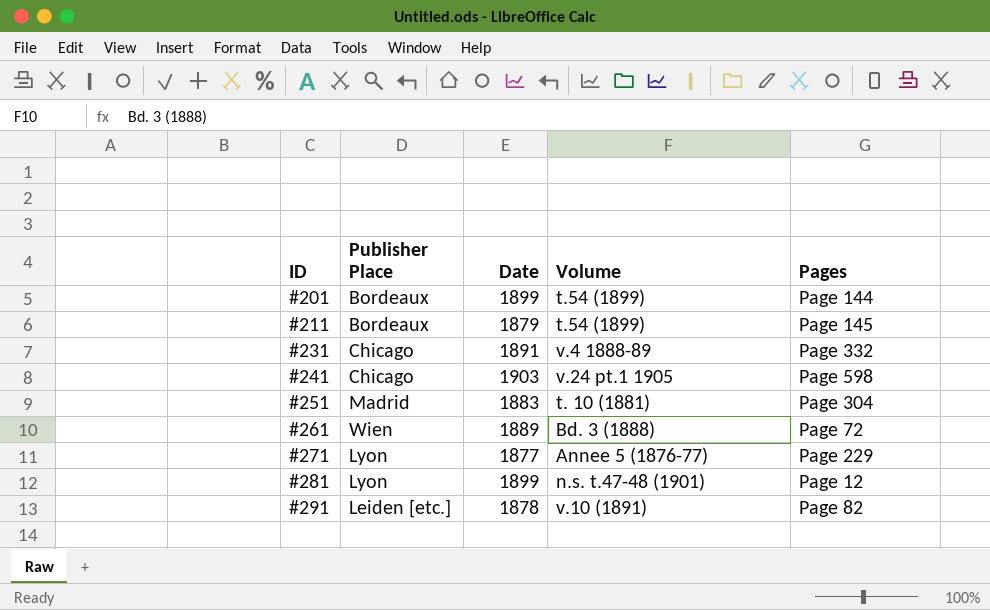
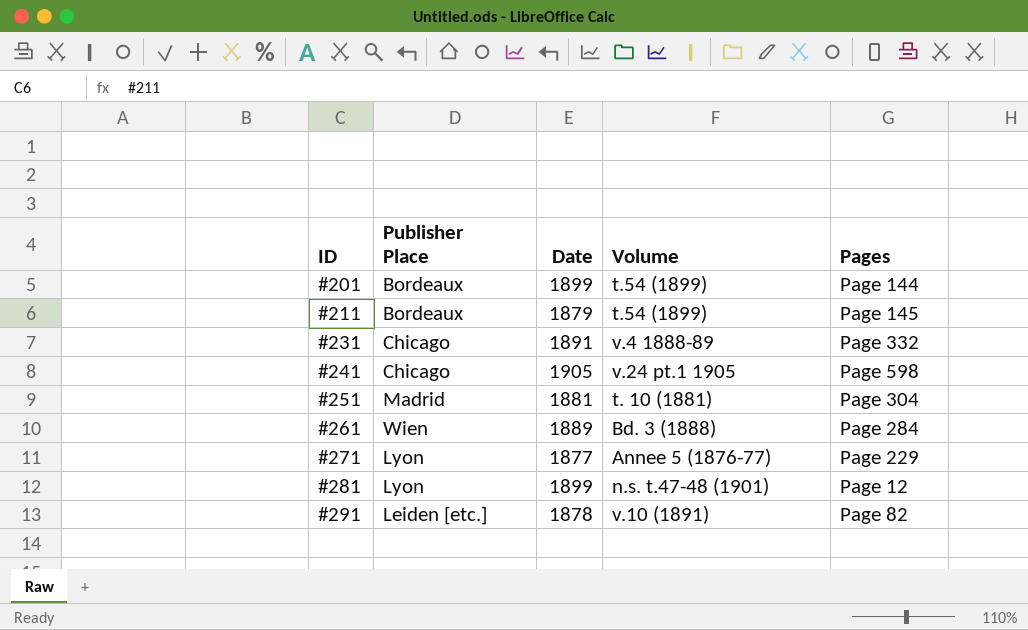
#241 | Date: 1903 -> 1905
#251 | Date: 1883 -> 1881
#261 | Pages: Page 72 -> Page 284

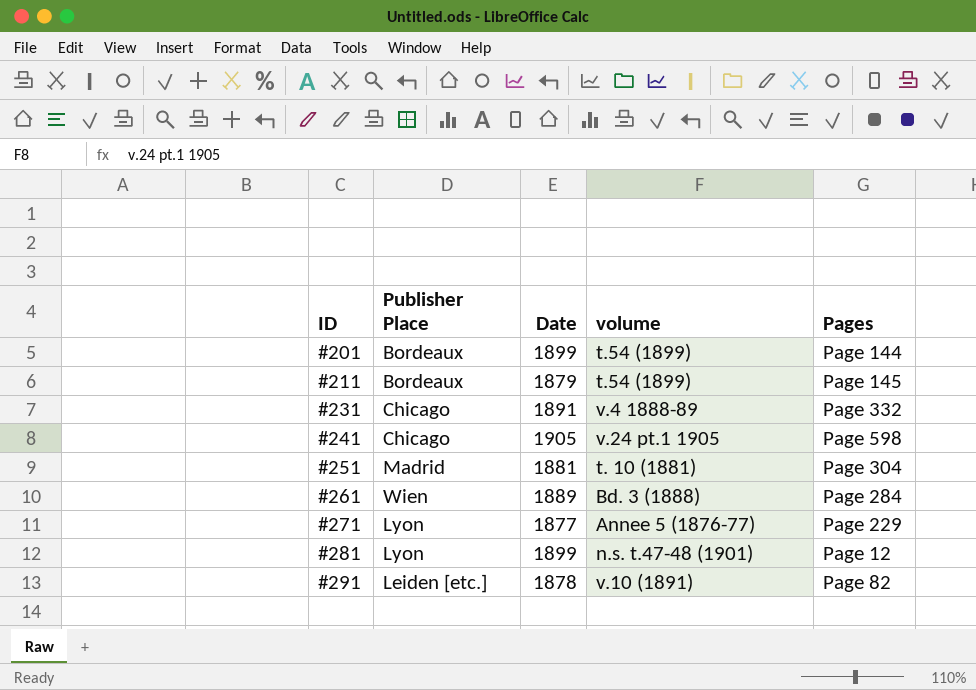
column name: Volume -> volume

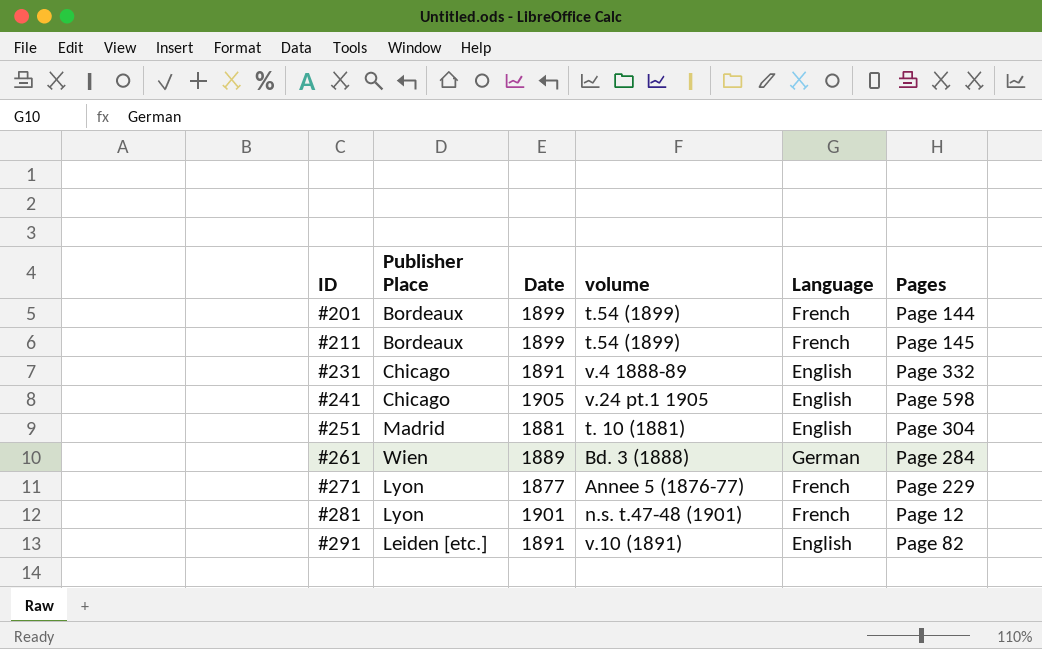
column Language | position: none -> 5
#211 | Date: 1879 -> 1899
#281 | Date: 1899 -> 1901
#291 | Date: 1878 -> 1891

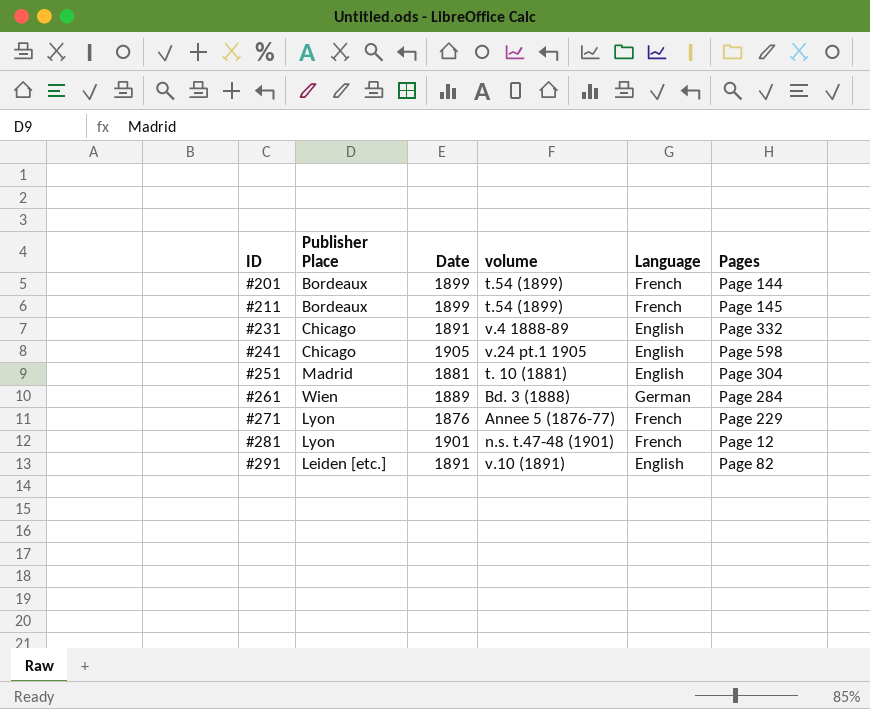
#271 | Date: 1877 -> 1876

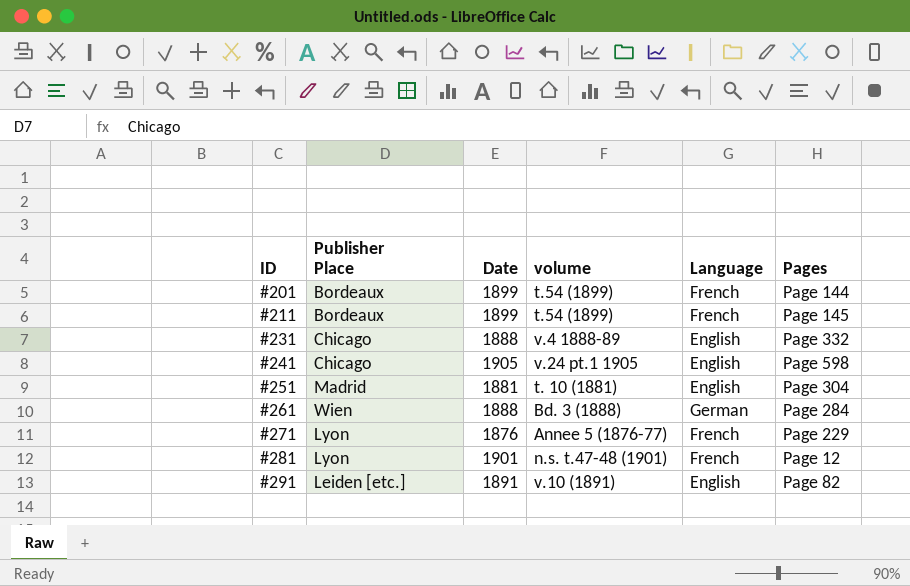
#231 | Date: 1891 -> 1888
#261 | Date: 1889 -> 1888

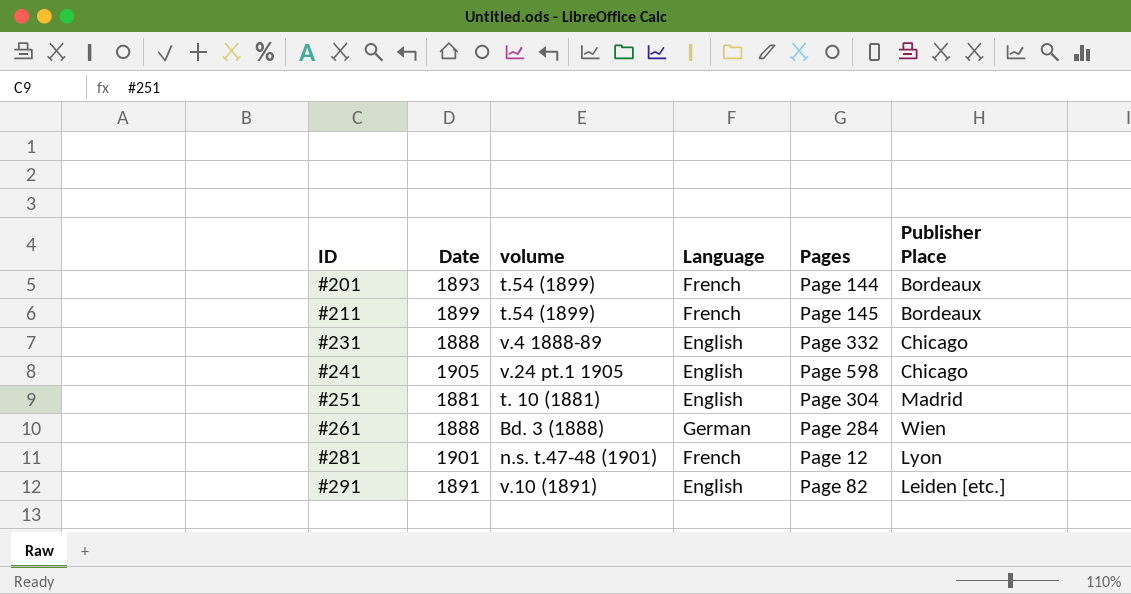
column Publisher Place | position: 2 -> 6
row #271: Lyon | 1876 | Annee 5 (1876-77) | French | Page 229 -> none
#201 | Date: 1899 -> 1893

